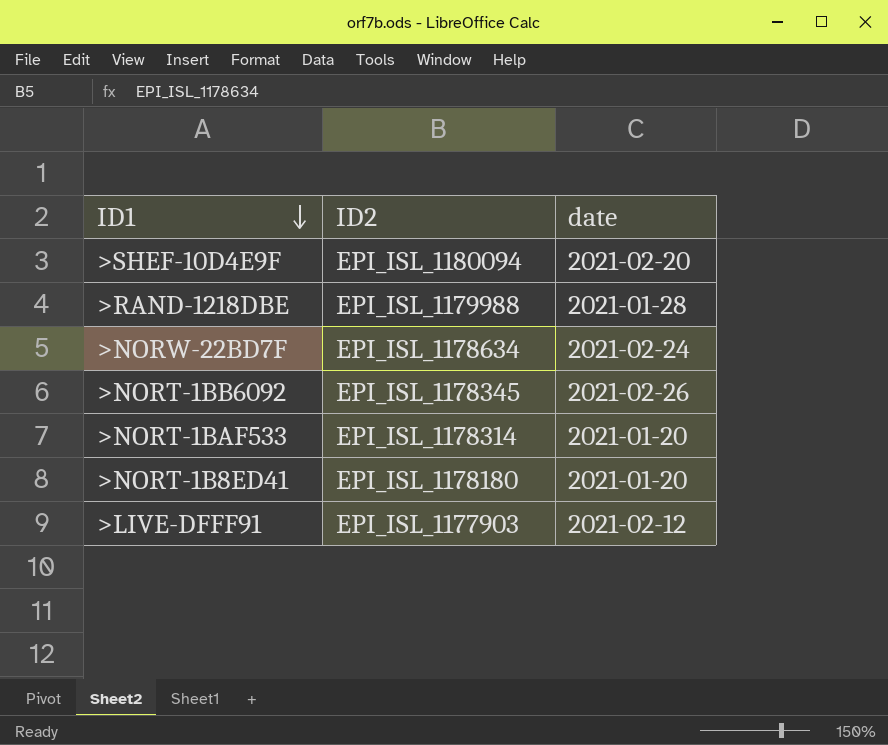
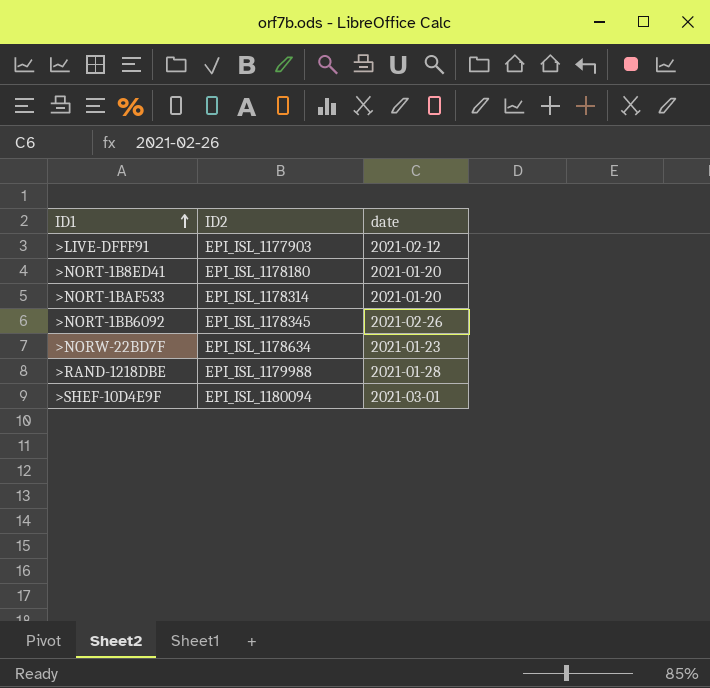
row order: ID1 descending -> ID1 ascending
>NORW-22BD7F | date: 2021-02-24 -> 2021-01-23
>SHEF-10D4E9F | date: 2021-02-20 -> 2021-03-01

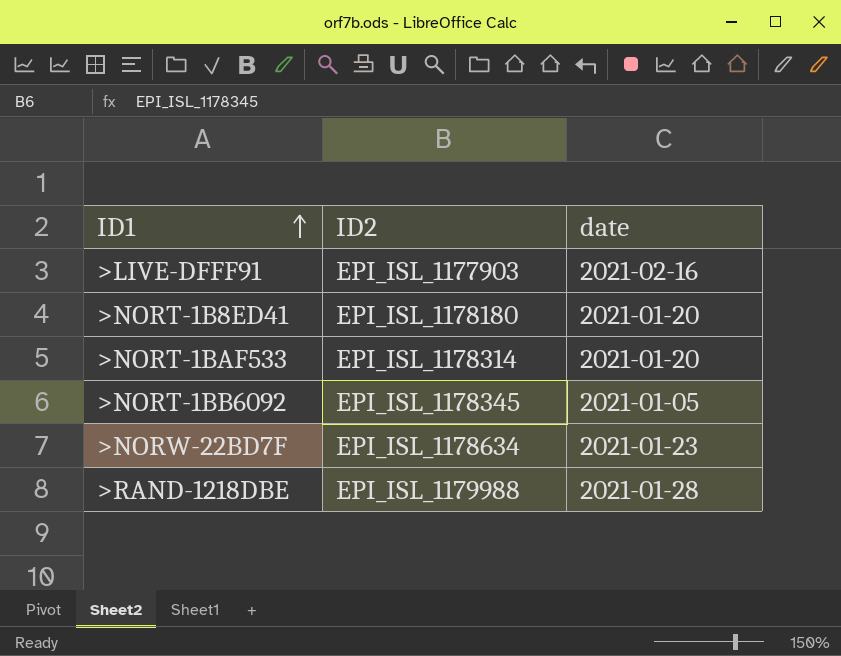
row >SHEF-10D4E9F: EPI_ISL_1180094 | 2021-03-01 -> none
>LIVE-DFFF91 | date: 2021-02-12 -> 2021-02-16
>NORT-1BB6092 | date: 2021-02-26 -> 2021-01-05

